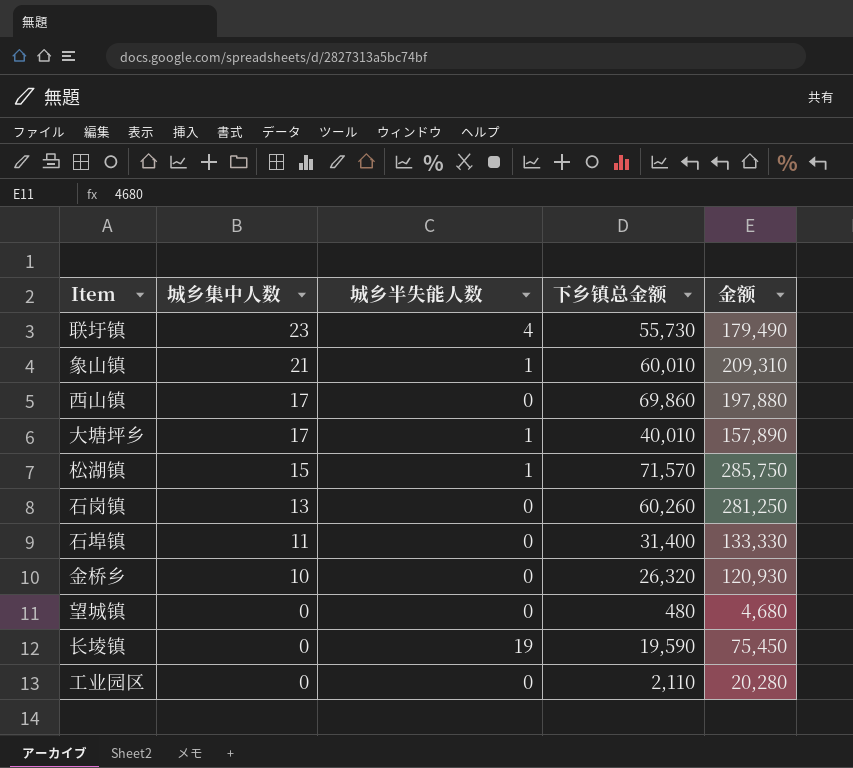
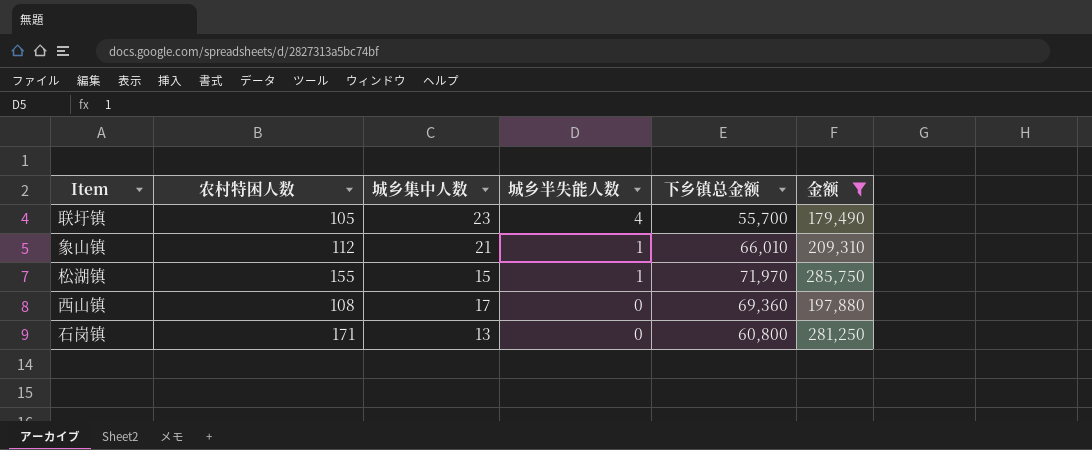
filter: none -> 金额 >= 179,490
row order: 城乡集中人数 descending -> 城乡半失能人数 descending
column 农村特困人数 | position: none -> 2
联圩镇 | 下乡镇总金额: 55,730 -> 55,700
象山镇 | 下乡镇总金额: 60,010 -> 66,010
松湖镇 | 下乡镇总金额: 71,570 -> 71,970
西山镇 | 下乡镇总金额: 69,860 -> 69,360
石岗镇 | 下乡镇总金额: 60,260 -> 60,800

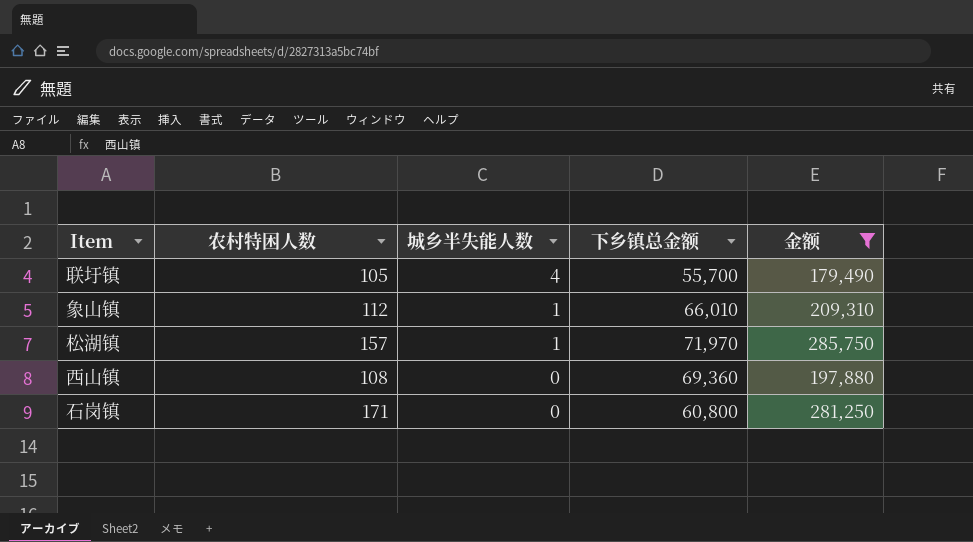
column 城乡集中人数 | position: 3 -> none
松湖镇 | 农村特困人数: 155 -> 157

